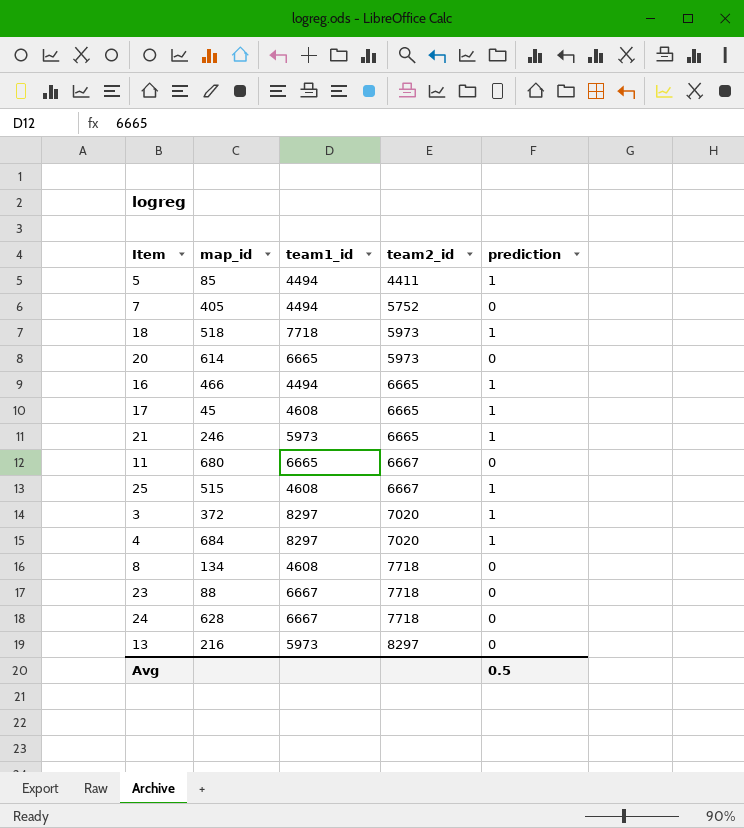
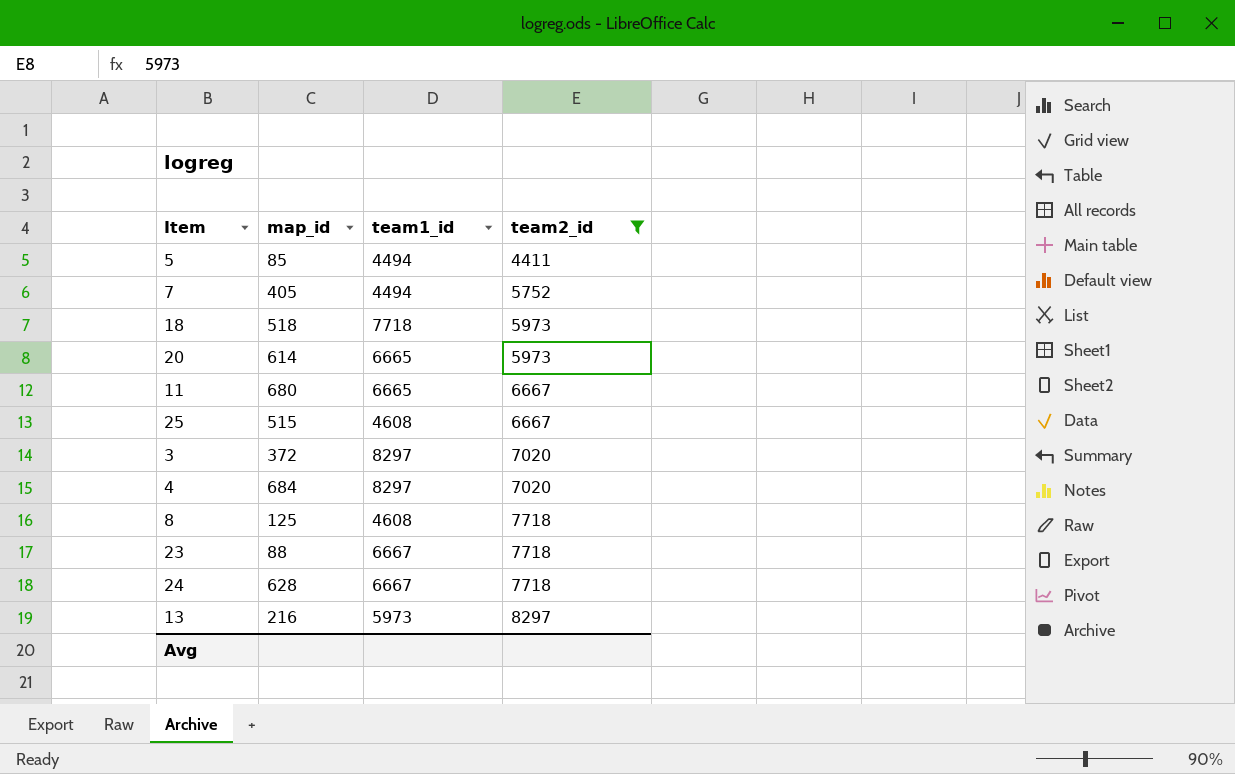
filter: none -> team2_id != 6665
column prediction | position: 5 -> none
8 | map_id: 134 -> 125

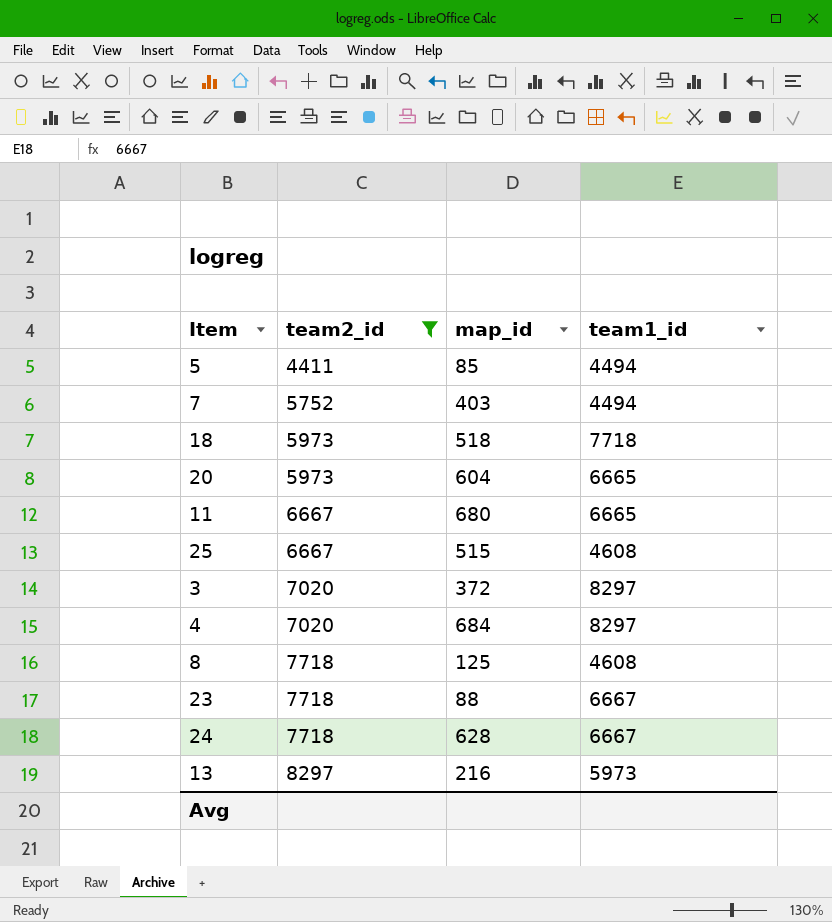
column team2_id | position: 4 -> 2
7 | map_id: 405 -> 403
20 | map_id: 614 -> 604

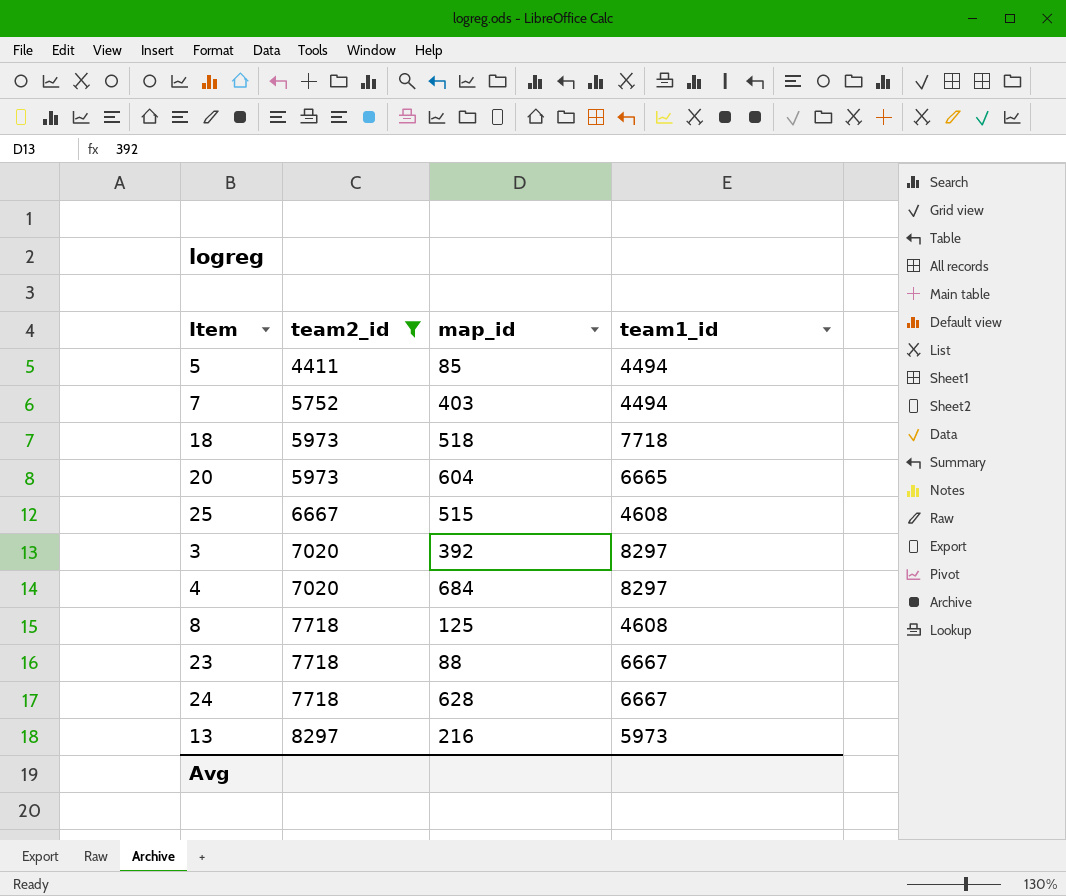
row 11: 6667 | 680 | 6665 -> none
3 | map_id: 372 -> 392

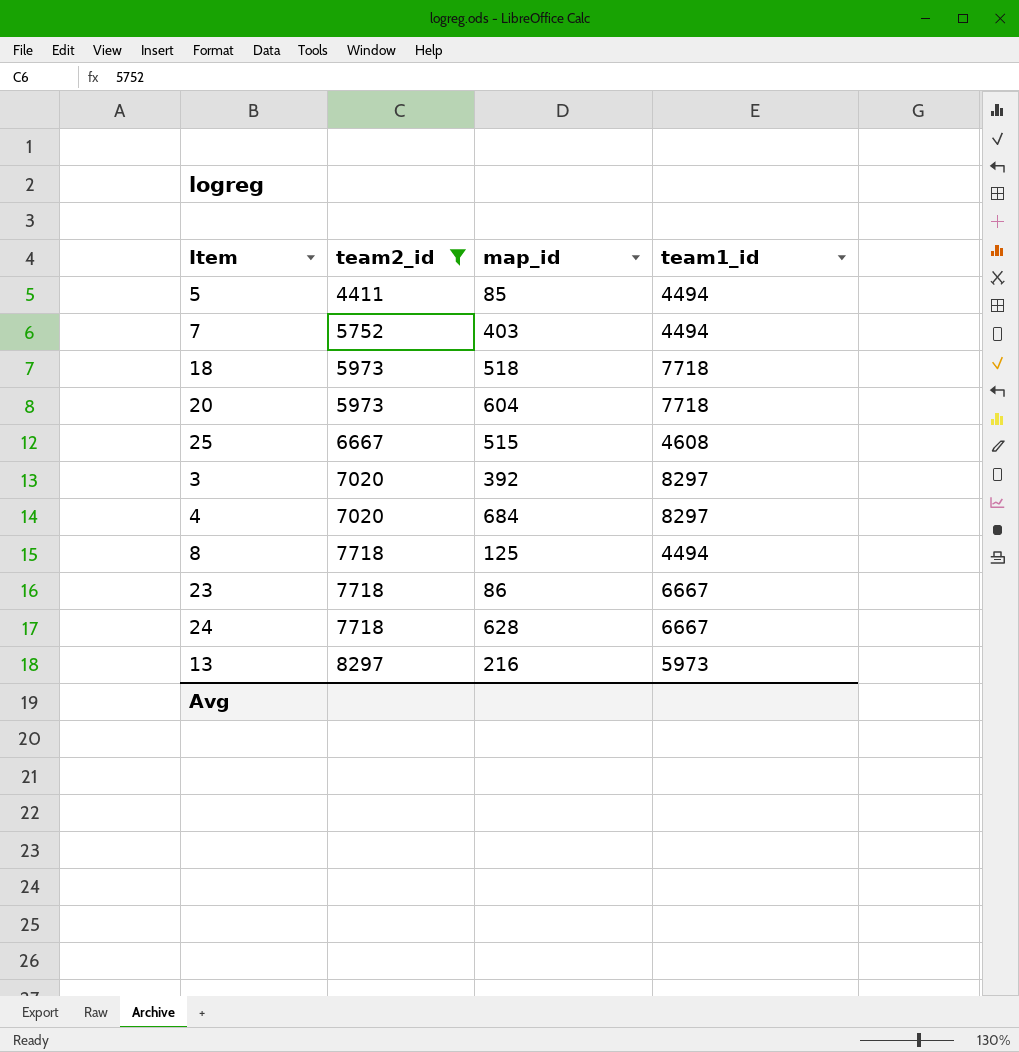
20 | team1_id: 6665 -> 7718
8 | team1_id: 4608 -> 4494
23 | map_id: 88 -> 86

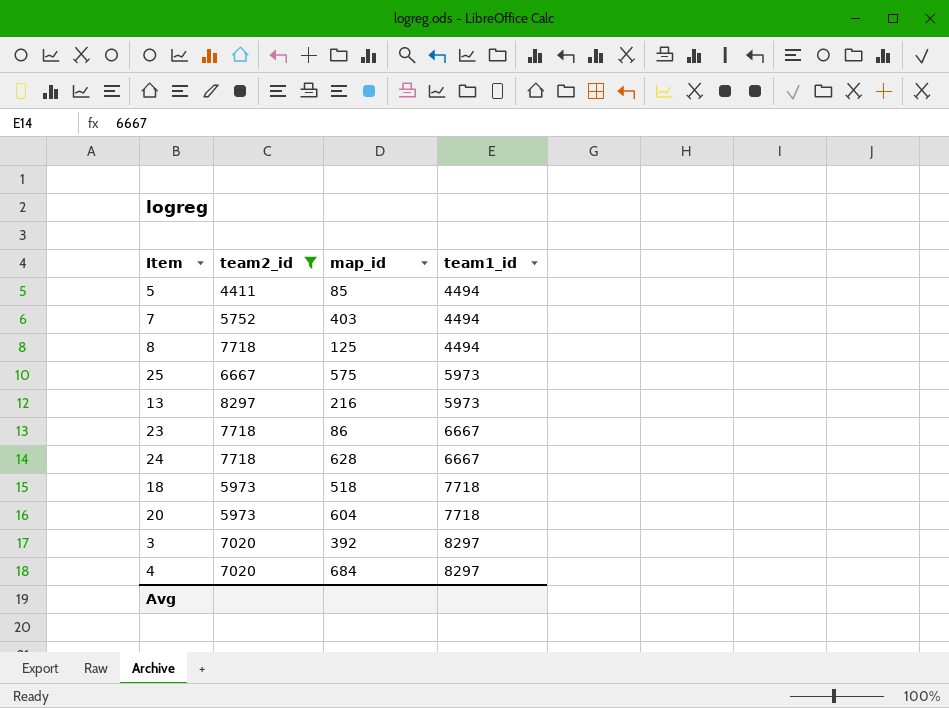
row order: team2_id ascending -> team1_id ascending
25 | map_id: 515 -> 575
25 | team1_id: 4608 -> 5973

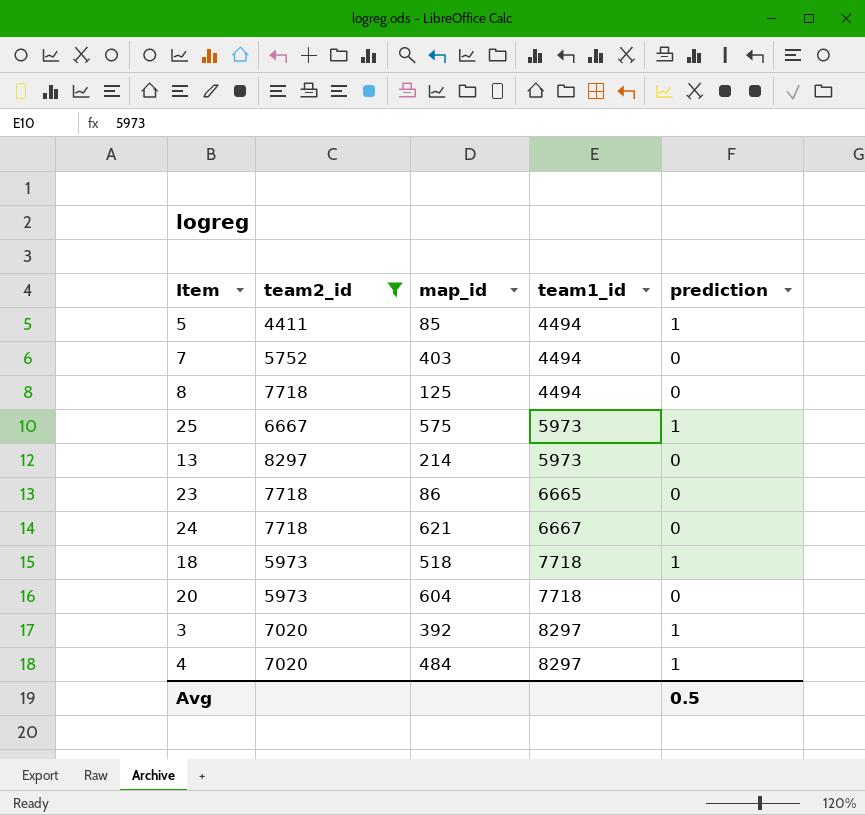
column prediction | position: none -> 5
13 | map_id: 216 -> 214
23 | team1_id: 6667 -> 6665
24 | map_id: 628 -> 621
4 | map_id: 684 -> 484

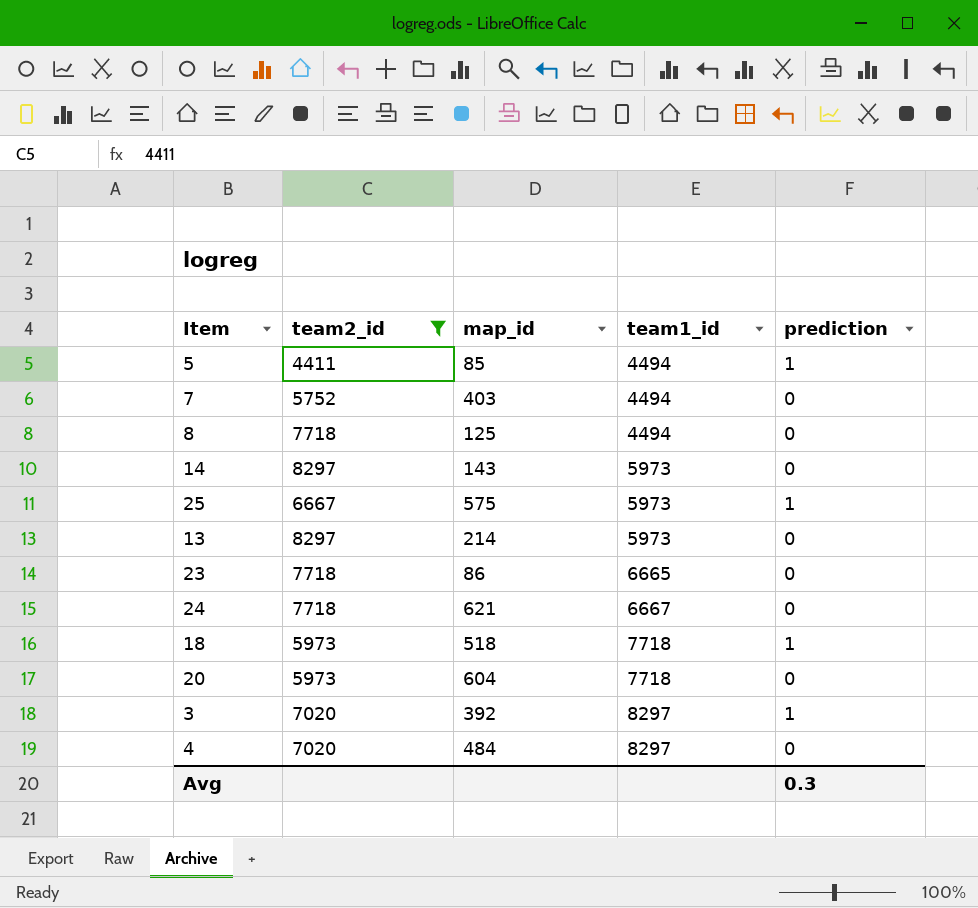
row 14: none -> 8297 | 143 | 5973 | 0
4 | prediction: 1 -> 0
Avg | prediction: 0.5 -> 0.3

